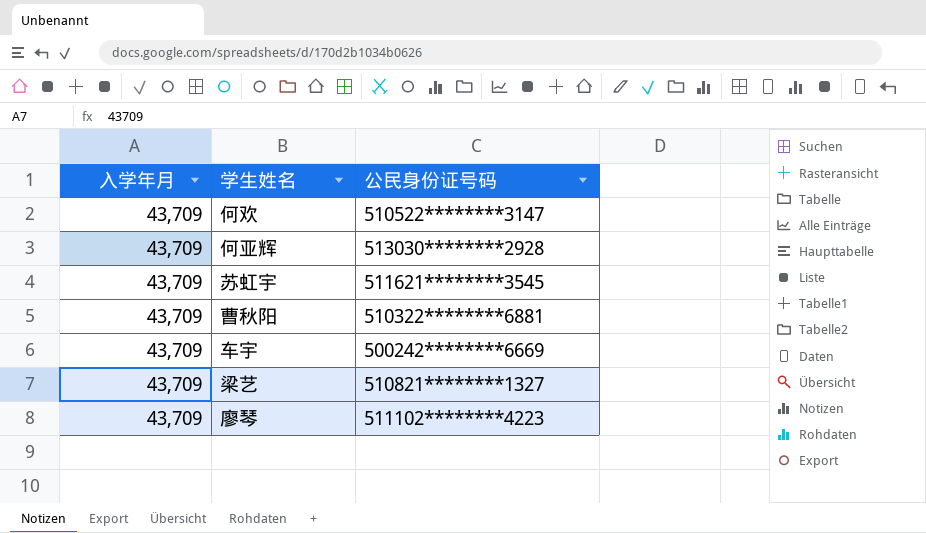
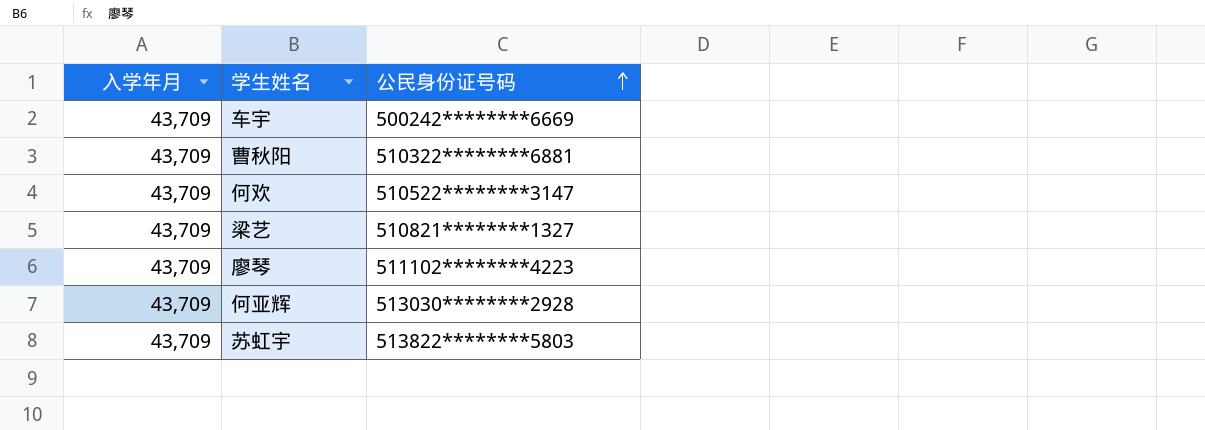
row order: none -> 公民身份证号码 ascending
苏虹宇 | 公民身份证号码: 511621********3545 -> 513822********5803

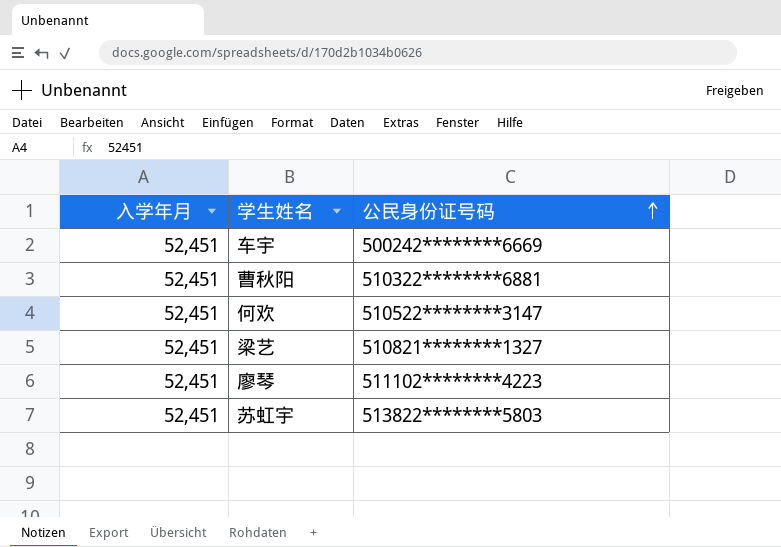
row 何亚辉: 43,709 | 513030********2928 -> none
车宇 | 入学年月: 43,709 -> 52,451
曹秋阳 | 入学年月: 43,709 -> 52,451
何欢 | 入学年月: 43,709 -> 52,451
梁艺 | 入学年月: 43,709 -> 52,451
廖琴 | 入学年月: 43,709 -> 52,451
苏虹宇 | 入学年月: 43,709 -> 52,451

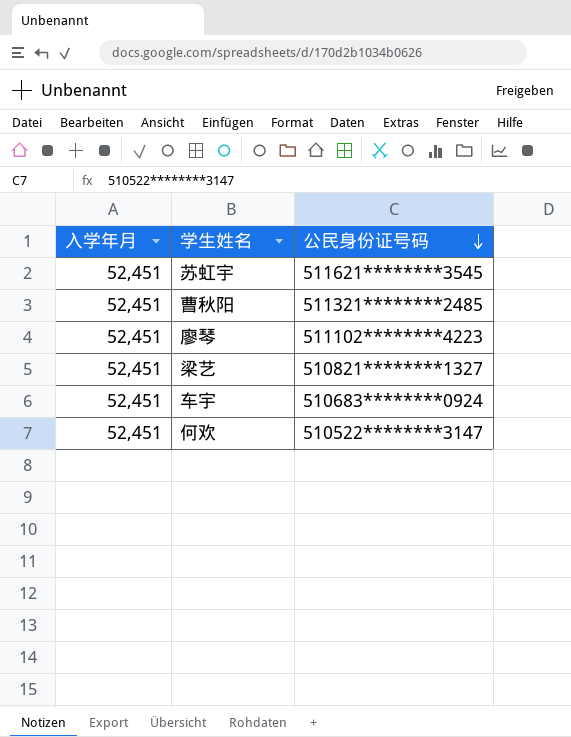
row order: 公民身份证号码 ascending -> 公民身份证号码 descending
苏虹宇 | 公民身份证号码: 513822********5803 -> 511621********3545
曹秋阳 | 公民身份证号码: 510322********6881 -> 511321********2485
车宇 | 公民身份证号码: 500242********6669 -> 510683********0924

